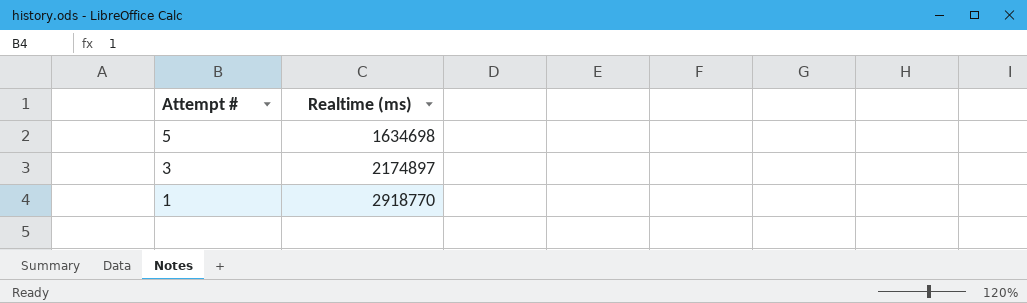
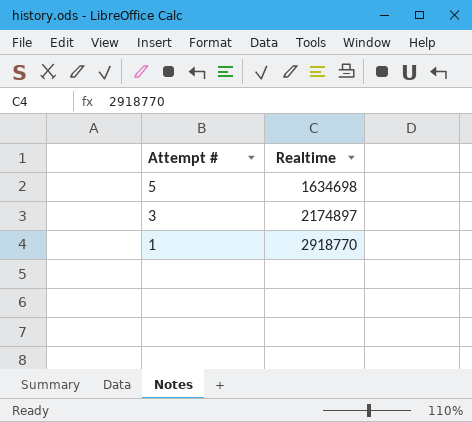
column name: Realtime (ms) -> Realtime

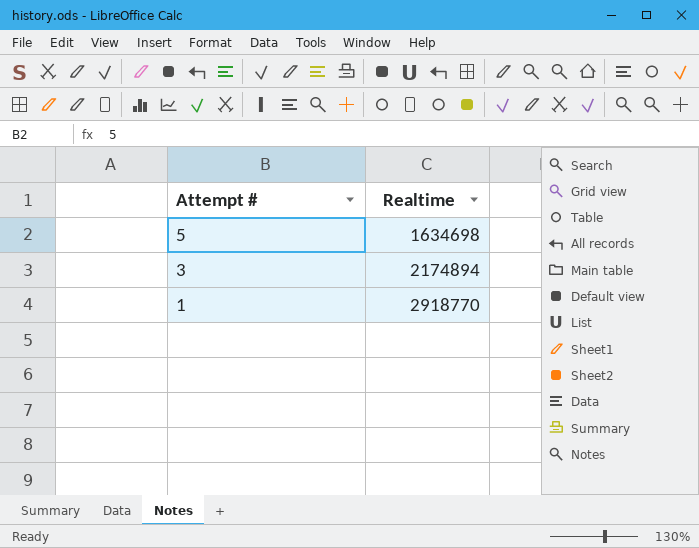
3 | Realtime: 2174897 -> 2174894

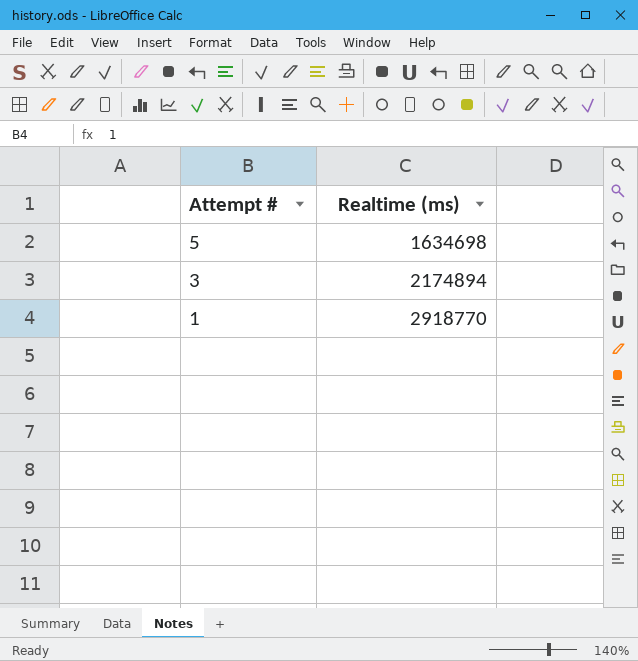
column name: Realtime -> Realtime (ms)

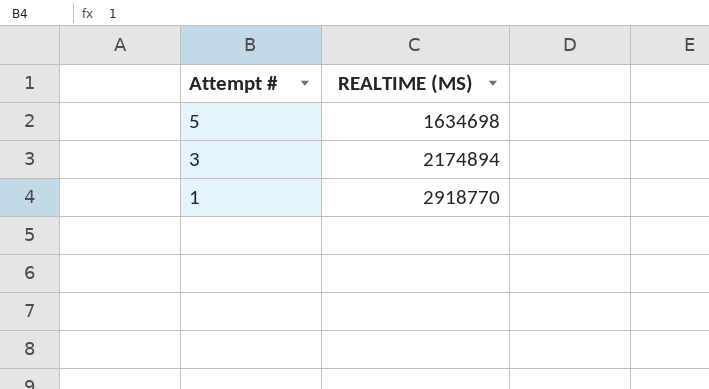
column name: Realtime (ms) -> REALTIME (MS)

